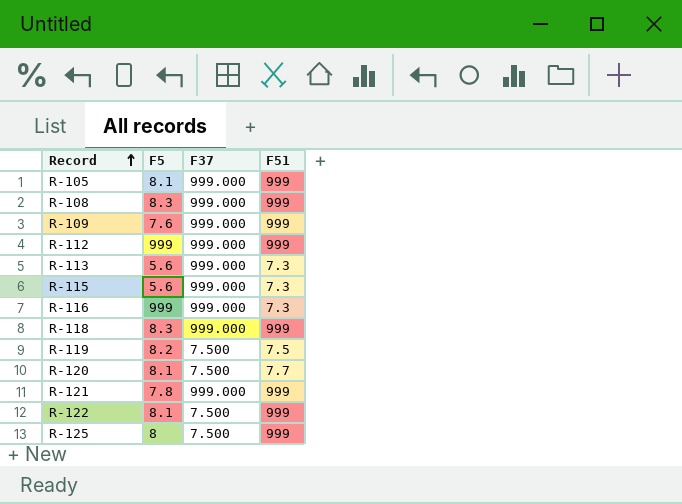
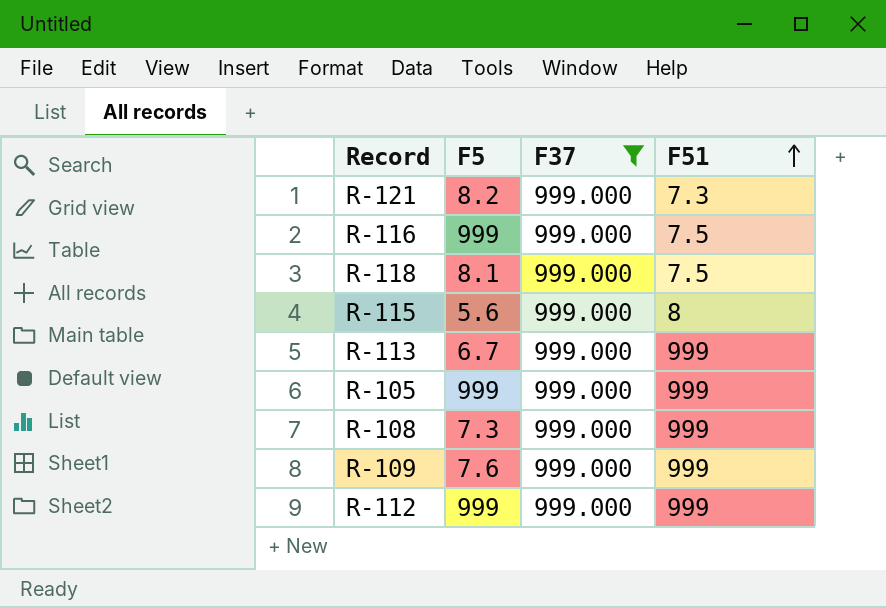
filter: none -> F37 = 999.000
row order: Record ascending -> F51 ascending
R-121 | F5: 7.8 -> 8.2
R-121 | F51: 999 -> 7.3
R-116 | F51: 7.3 -> 7.5
R-118 | F5: 8.3 -> 8.1
R-118 | F51: 999 -> 7.5
R-115 | F51: 7.3 -> 8
R-113 | F5: 5.6 -> 6.7
R-113 | F51: 7.3 -> 999
R-105 | F5: 8.1 -> 999
R-108 | F5: 8.3 -> 7.3

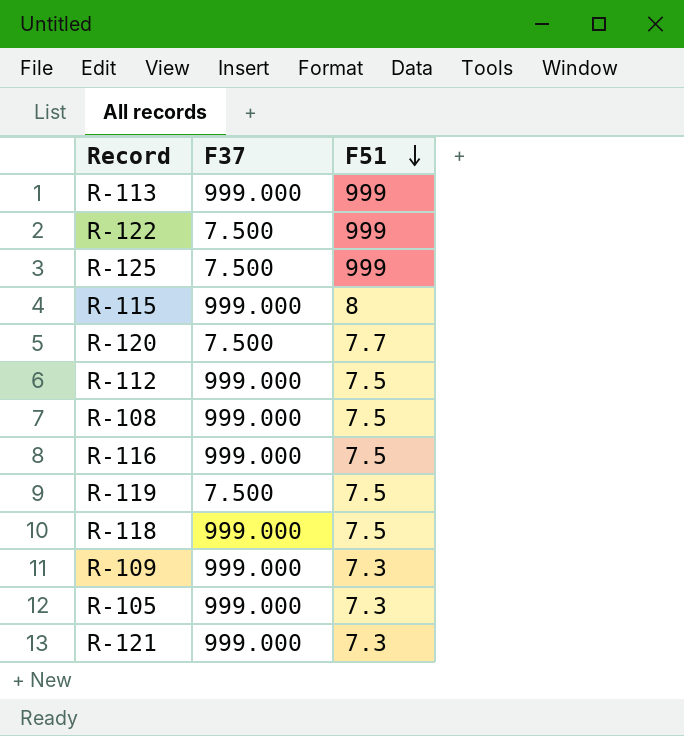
filter: F37 = 999.000 -> none
row order: F51 ascending -> F51 descending
column F5 | position: 2 -> none
R-112 | F51: 999 -> 7.5
R-108 | F51: 999 -> 7.5
R-109 | F51: 999 -> 7.3
R-105 | F51: 999 -> 7.3

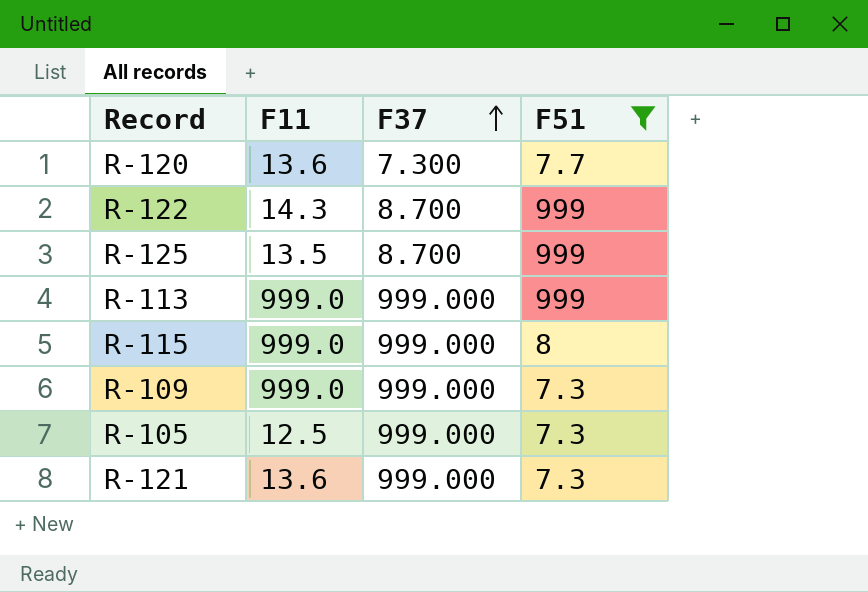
filter: none -> F51 != 7.5
row order: F51 descending -> F37 ascending
column F11 | position: none -> 2
R-120 | F37: 7.500 -> 7.300
R-122 | F37: 7.500 -> 8.700
R-125 | F37: 7.500 -> 8.700

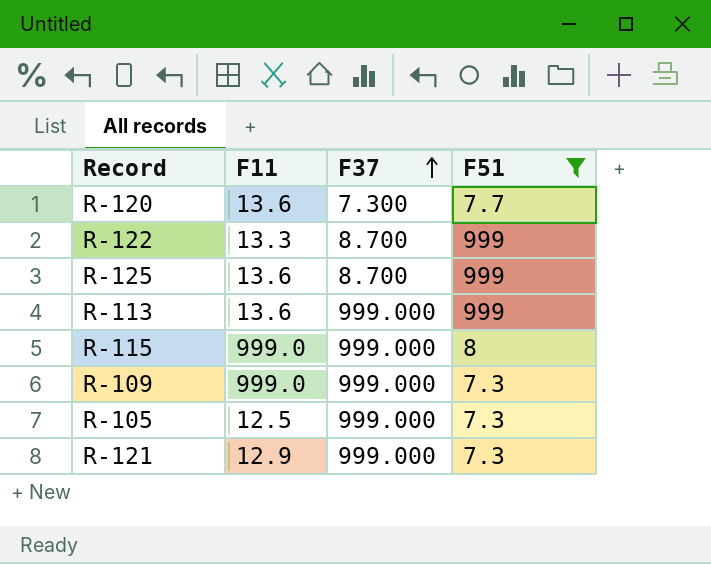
R-122 | F11: 14.3 -> 13.3
R-125 | F11: 13.5 -> 13.6
R-113 | F11: 999.0 -> 13.6
R-121 | F11: 13.6 -> 12.9

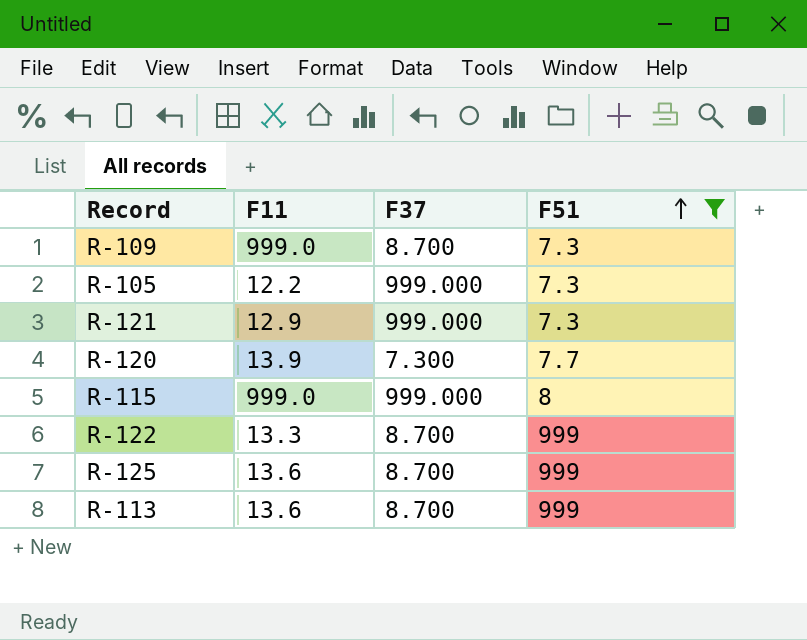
row order: F37 ascending -> F51 ascending
R-109 | F37: 999.000 -> 8.700
R-105 | F11: 12.5 -> 12.2
R-120 | F11: 13.6 -> 13.9
R-113 | F37: 999.000 -> 8.700

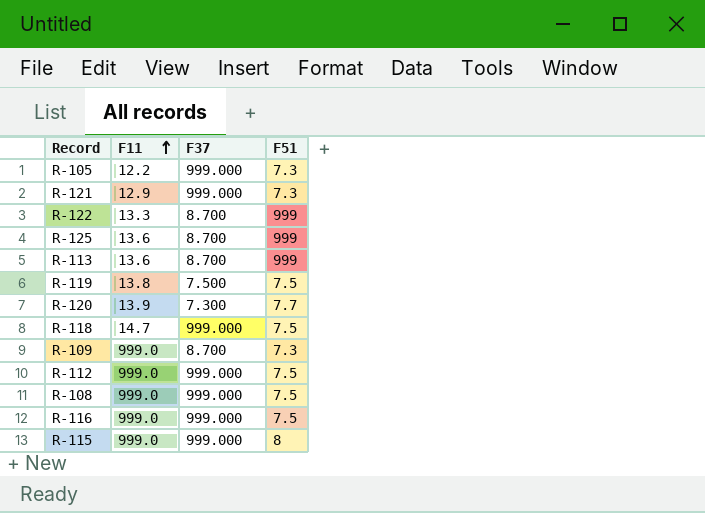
filter: F51 != 7.5 -> none
row order: F51 ascending -> F11 ascending

